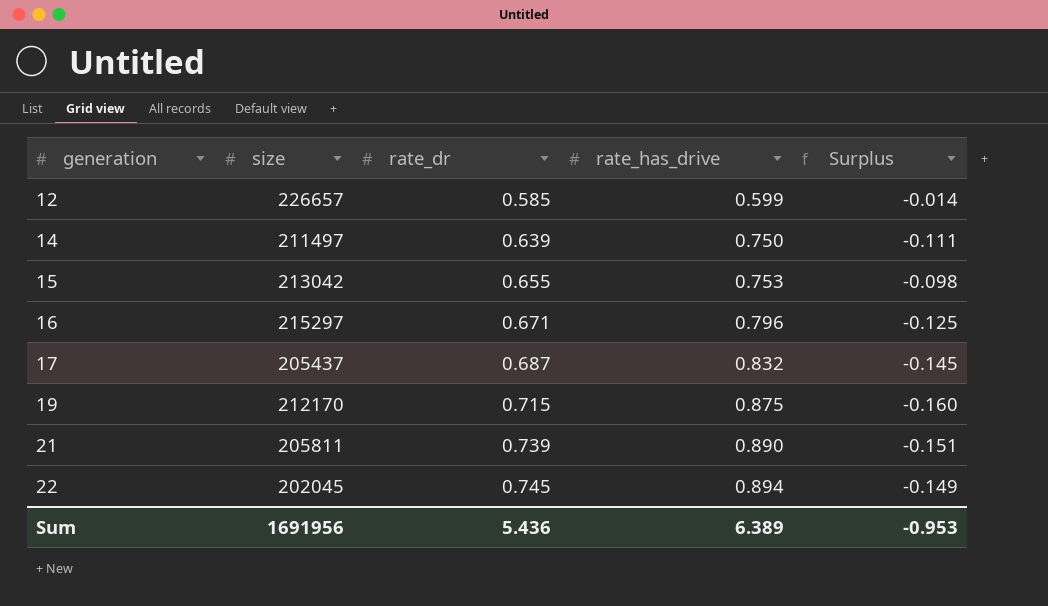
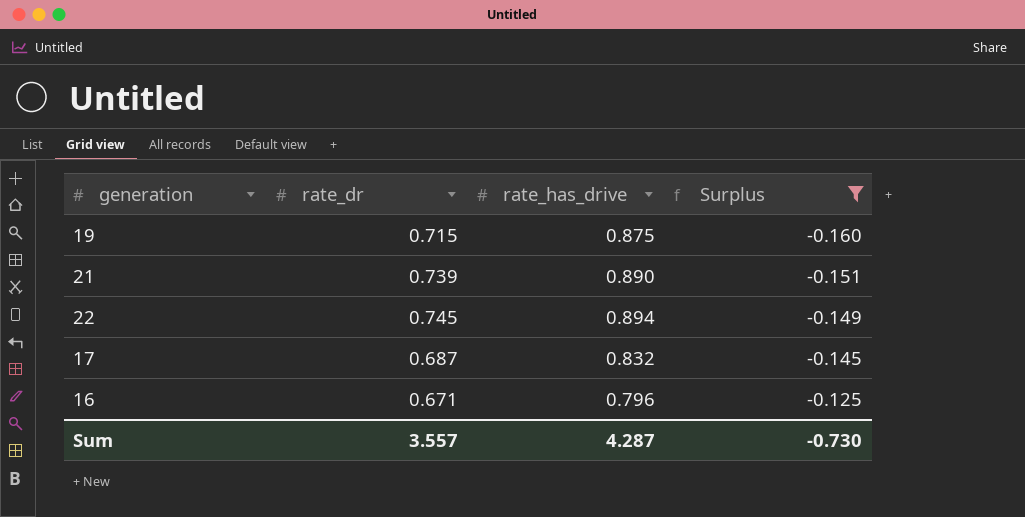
filter: none -> Surplus <= -0.125
row order: generation ascending -> Surplus ascending
column size | position: 2 -> none
Sum | rate_dr: 5.436 -> 3.557
Sum | rate_has_drive: 6.389 -> 4.287
Sum | Surplus: -0.953 -> -0.730

